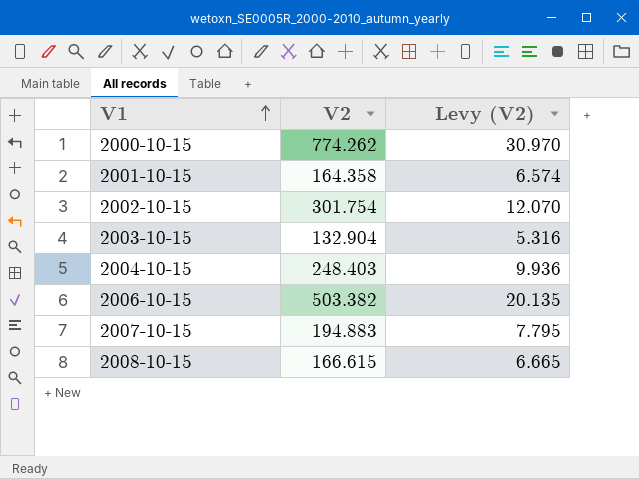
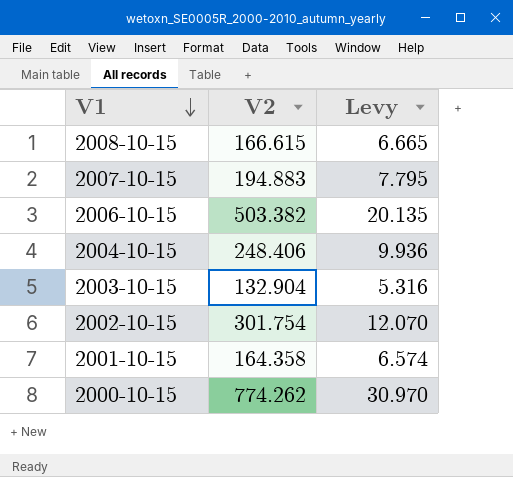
row order: V1 ascending -> V1 descending
column name: Levy (V2) -> Levy
2004-10-15 | V2: 248.403 -> 248.406

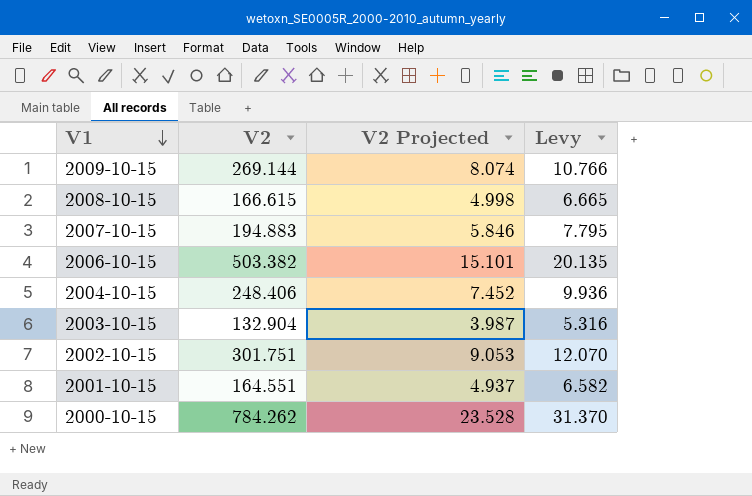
column V2 Projected | formula: none -> [V2] * 0.03
row 2009-10-15: none -> 269.144 | 8.074 | 10.766
2002-10-15 | V2: 301.754 -> 301.751
2001-10-15 | V2: 164.358 -> 164.551
2001-10-15 | Levy: 6.574 -> 6.582
2000-10-15 | V2: 774.262 -> 784.262
2000-10-15 | Levy: 30.970 -> 31.370

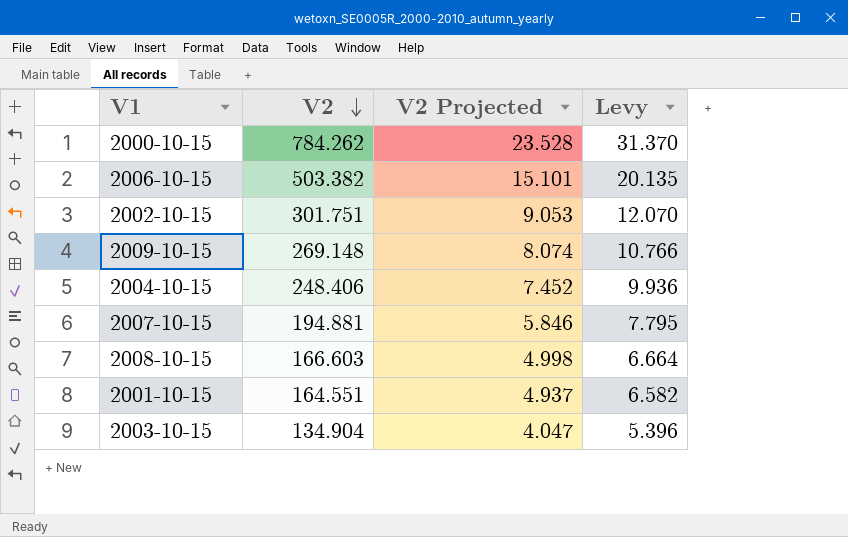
row order: V1 descending -> V2 descending
2009-10-15 | V2: 269.144 -> 269.148
2007-10-15 | V2: 194.883 -> 194.881
2008-10-15 | V2: 166.615 -> 166.603
2008-10-15 | Levy: 6.665 -> 6.664
2003-10-15 | V2: 132.904 -> 134.904
2003-10-15 | V2 Projected: 3.987 -> 4.047
2003-10-15 | Levy: 5.316 -> 5.396

